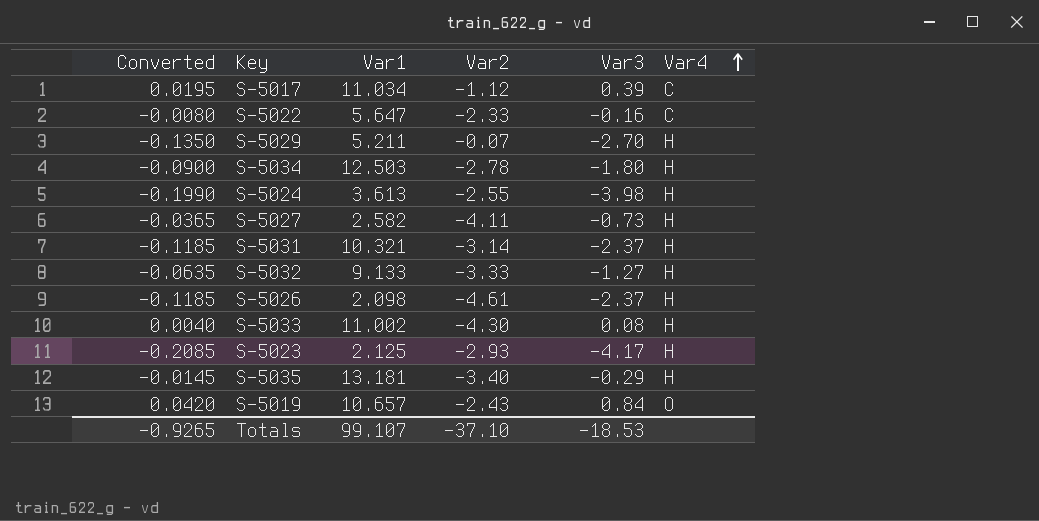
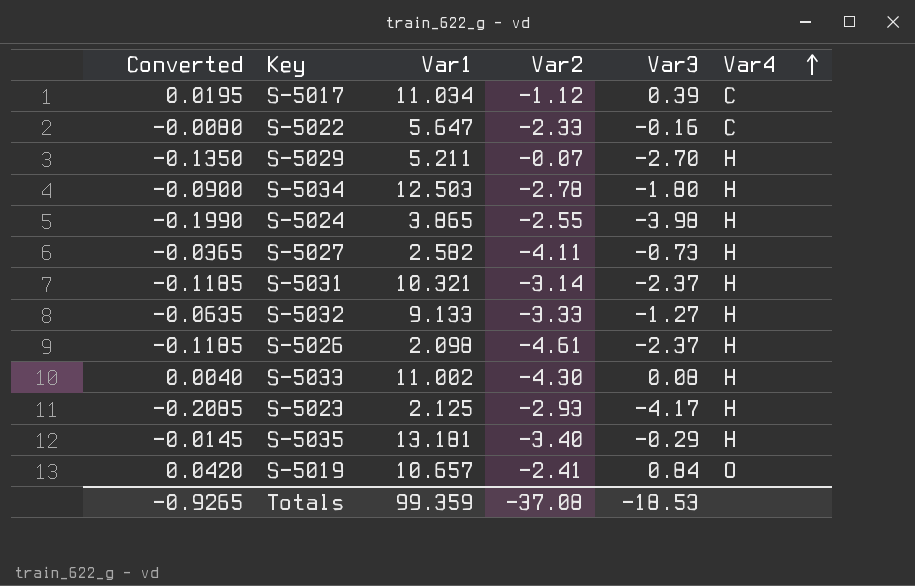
S-5024 | Var1: 3.613 -> 3.865
S-5019 | Var2: -2.43 -> -2.41
Totals | Var1: 99.107 -> 99.359
Totals | Var2: -37.10 -> -37.08

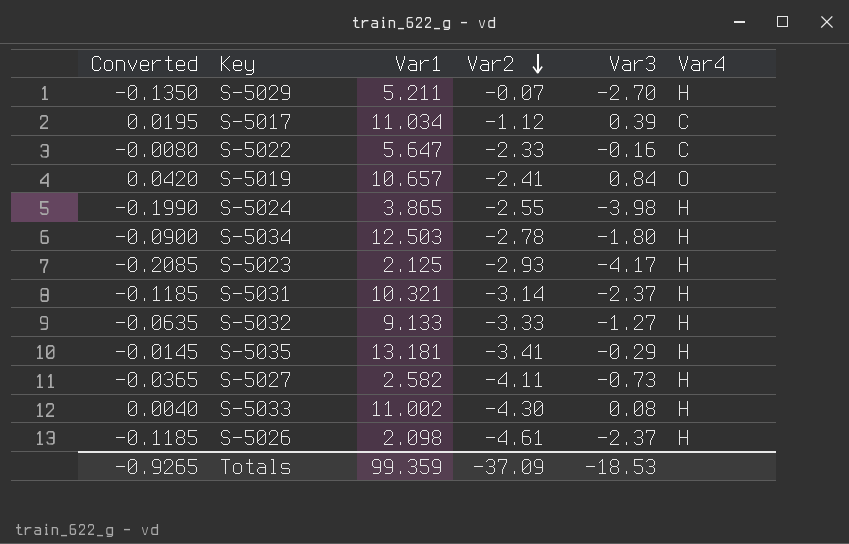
row order: Var4 ascending -> Var2 descending
S-5035 | Var2: -3.40 -> -3.41
Totals | Var2: -37.08 -> -37.09

